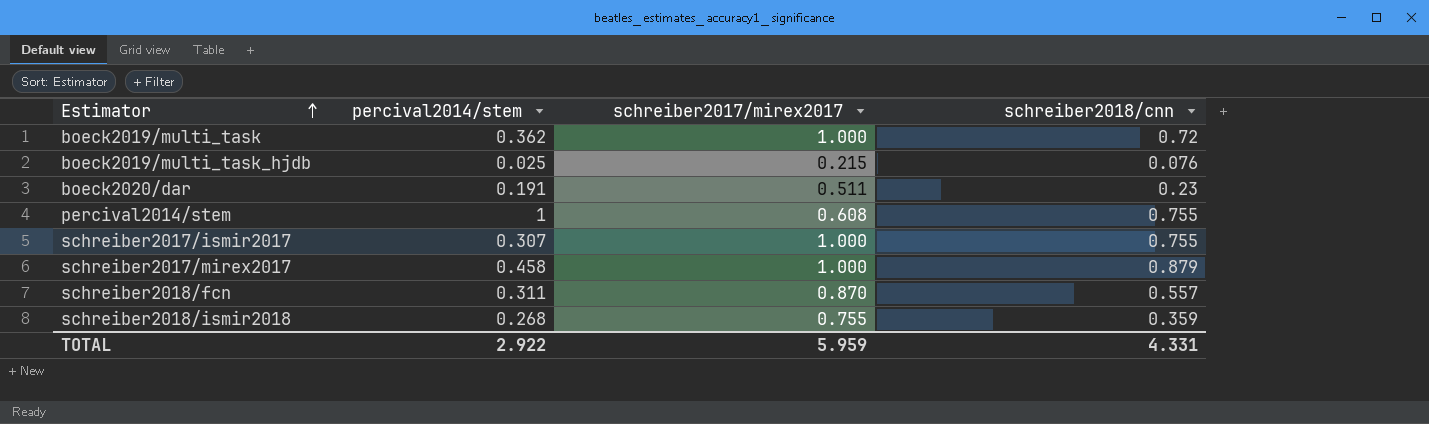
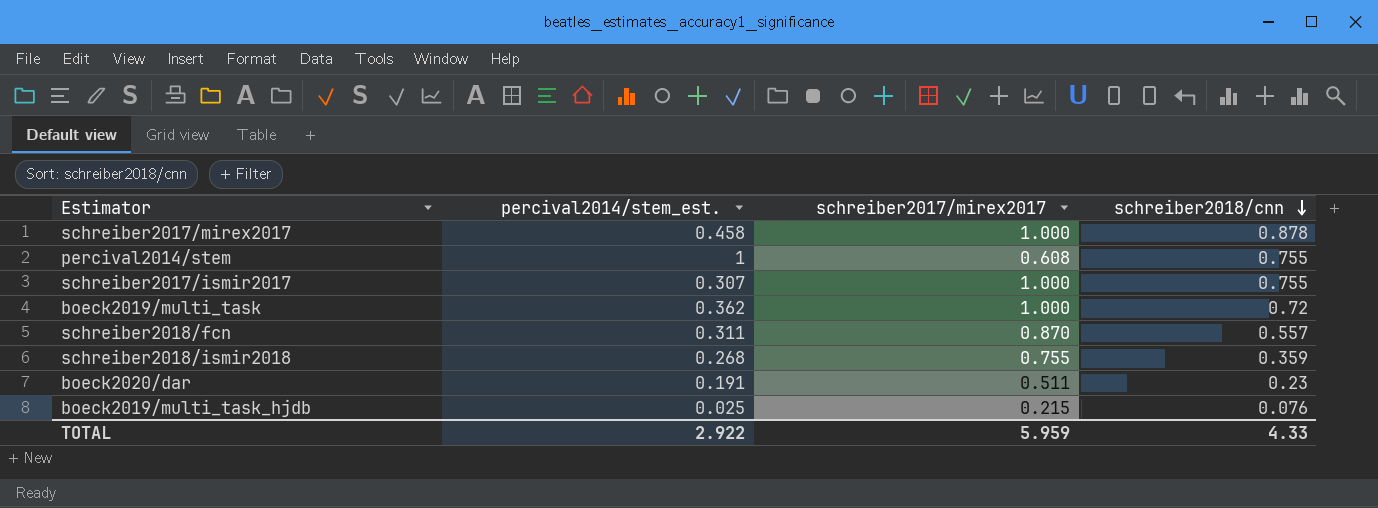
row order: Estimator ascending -> schreiber2018/cnn descending
column name: percival2014/stem -> percival2014/stem_est.
schreiber2017/mirex2017 | schreiber2018/cnn: 0.879 -> 0.878
TOTAL | schreiber2018/cnn: 4.331 -> 4.33

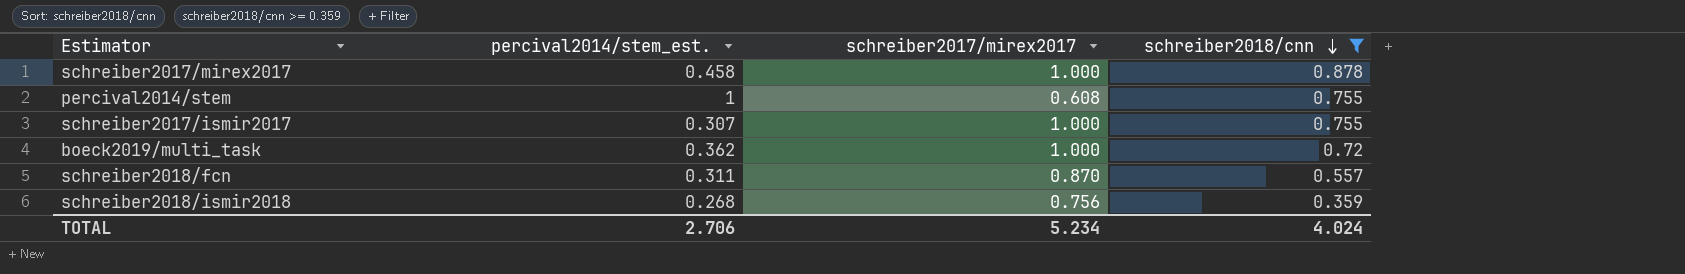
filter: none -> schreiber2018/cnn >= 0.359
schreiber2018/ismir2018 | schreiber2017/mirex2017: 0.755 -> 0.756
TOTAL | percival2014/stem_est.: 2.922 -> 2.706
TOTAL | schreiber2017/mirex2017: 5.959 -> 5.234
TOTAL | schreiber2018/cnn: 4.33 -> 4.024

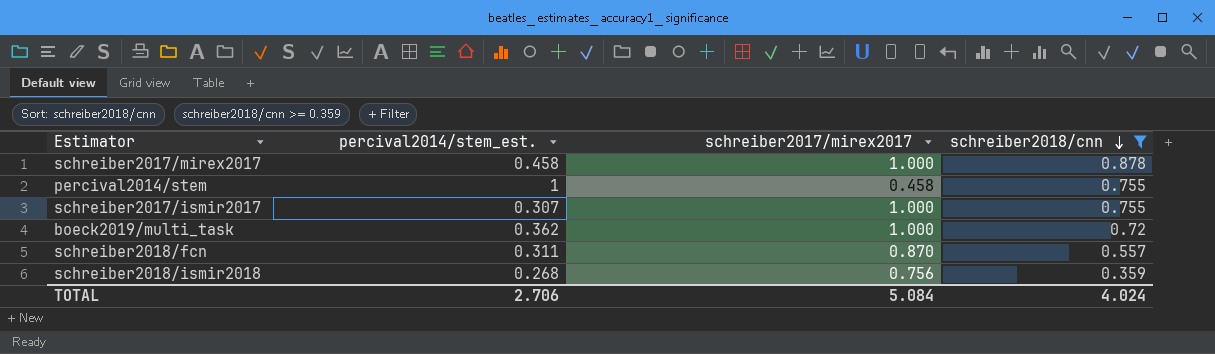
percival2014/stem | schreiber2017/mirex2017: 0.608 -> 0.458
TOTAL | schreiber2017/mirex2017: 5.234 -> 5.084

